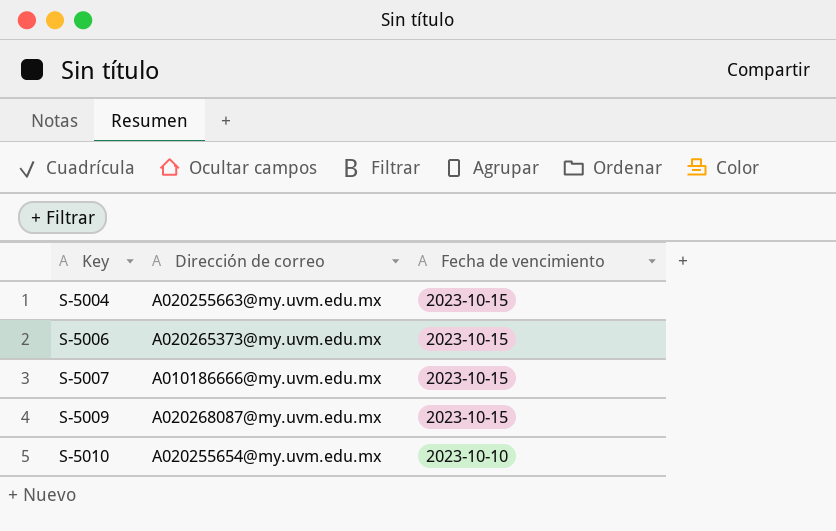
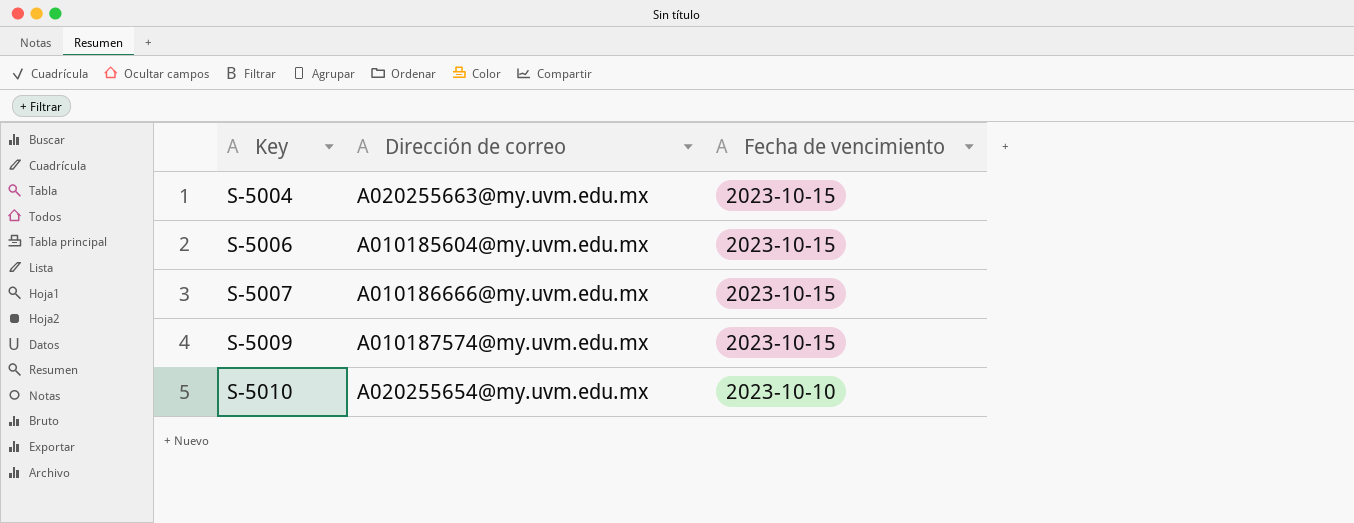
S-5006 | Dirección de correo: A020265373@my.uvm.edu.mx -> A010185604@my.uvm.edu.mx
S-5009 | Dirección de correo: A020268087@my.uvm.edu.mx -> A010187574@my.uvm.edu.mx

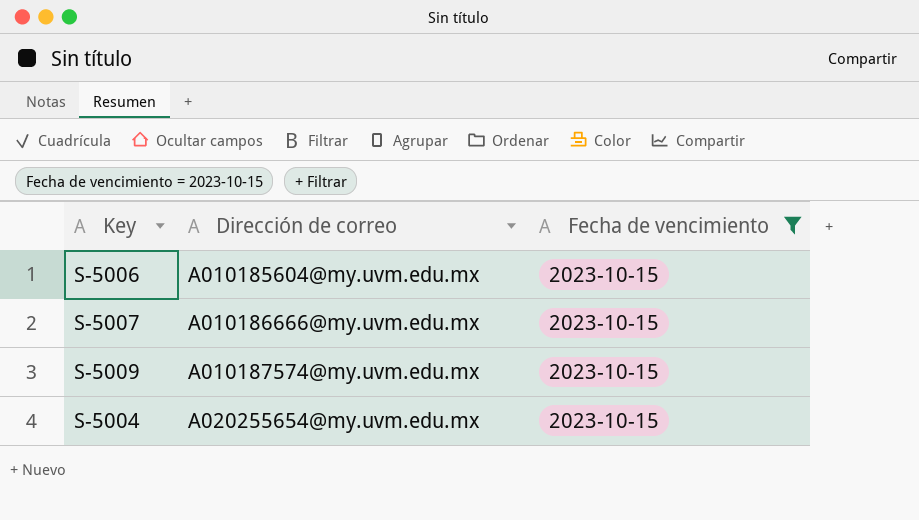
filter: none -> Fecha de vencimiento = 2023-10-15
row order: Key ascending -> Dirección de correo ascending
S-5004 | Dirección de correo: A020255663@my.uvm.edu.mx -> A020255654@my.uvm.edu.mx

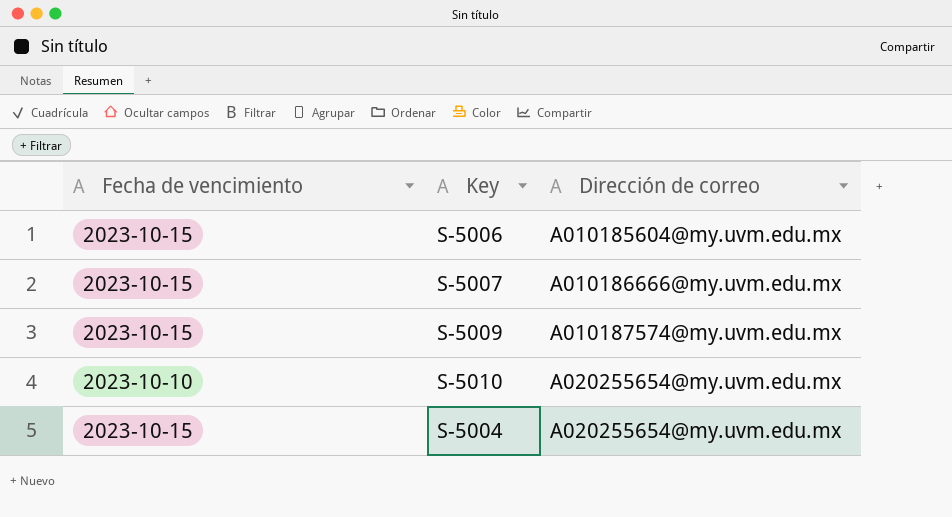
filter: Fecha de vencimiento = 2023-10-15 -> none
column Fecha de vencimiento | position: 3 -> 1

